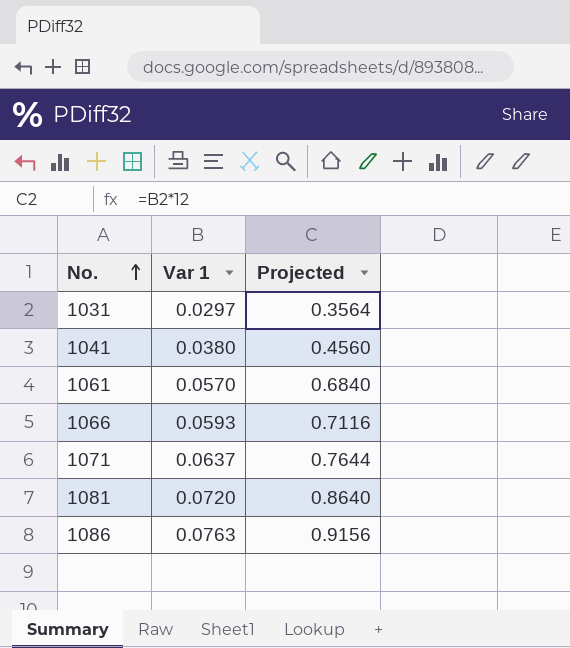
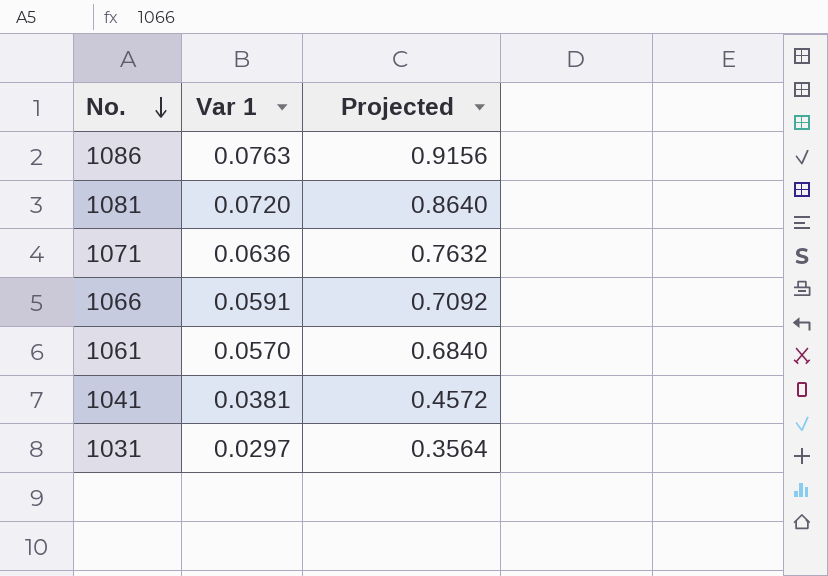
row order: No. ascending -> No. descending
1071 | Var 1: 0.0637 -> 0.0636
1071 | Projected: 0.7644 -> 0.7632
1066 | Var 1: 0.0593 -> 0.0591
1066 | Projected: 0.7116 -> 0.7092
1041 | Var 1: 0.0380 -> 0.0381
1041 | Projected: 0.4560 -> 0.4572

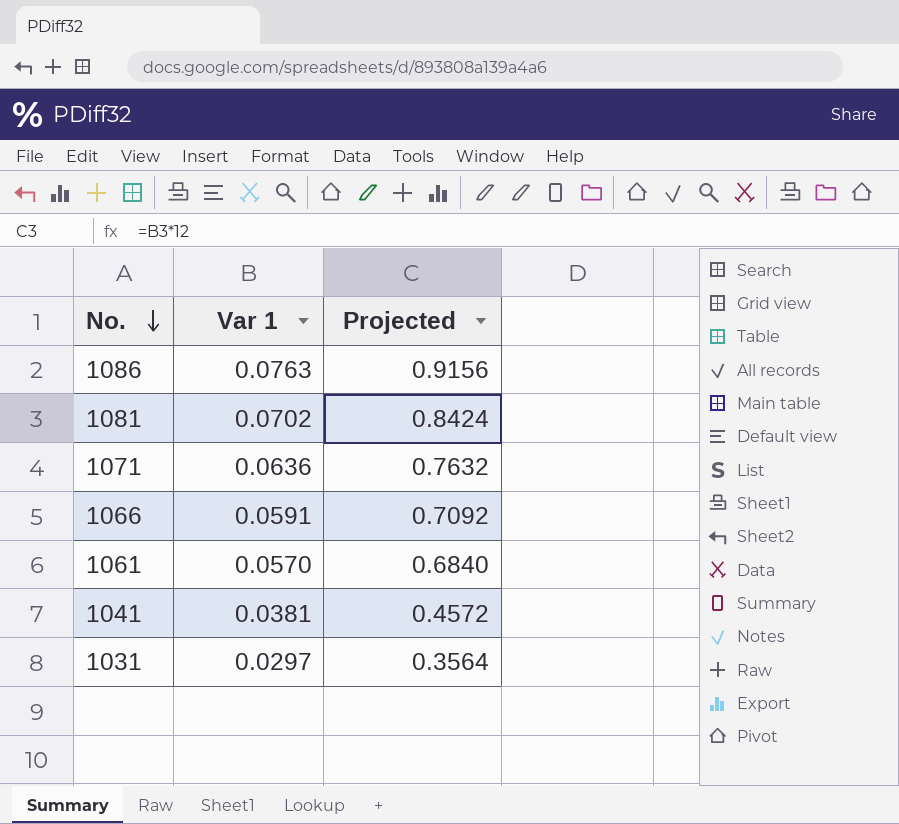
1081 | Var 1: 0.0720 -> 0.0702
1081 | Projected: 0.8640 -> 0.8424

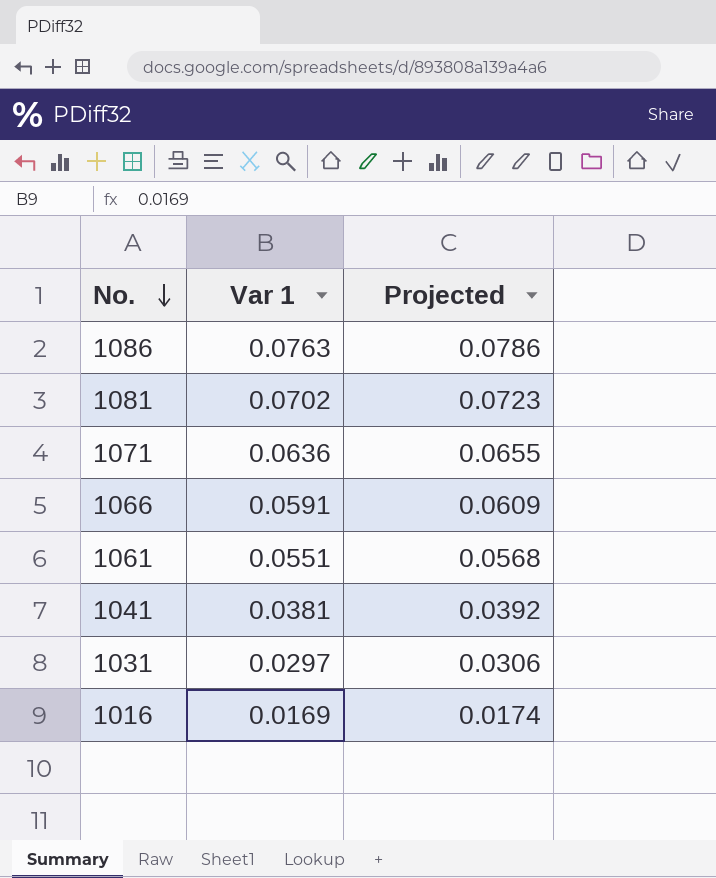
column Projected | formula: [Var 1] * 12 -> [Var 1] * 1.03
1061 | Var 1: 0.0570 -> 0.0551
row 1016: none -> 0.0169 | 0.0174

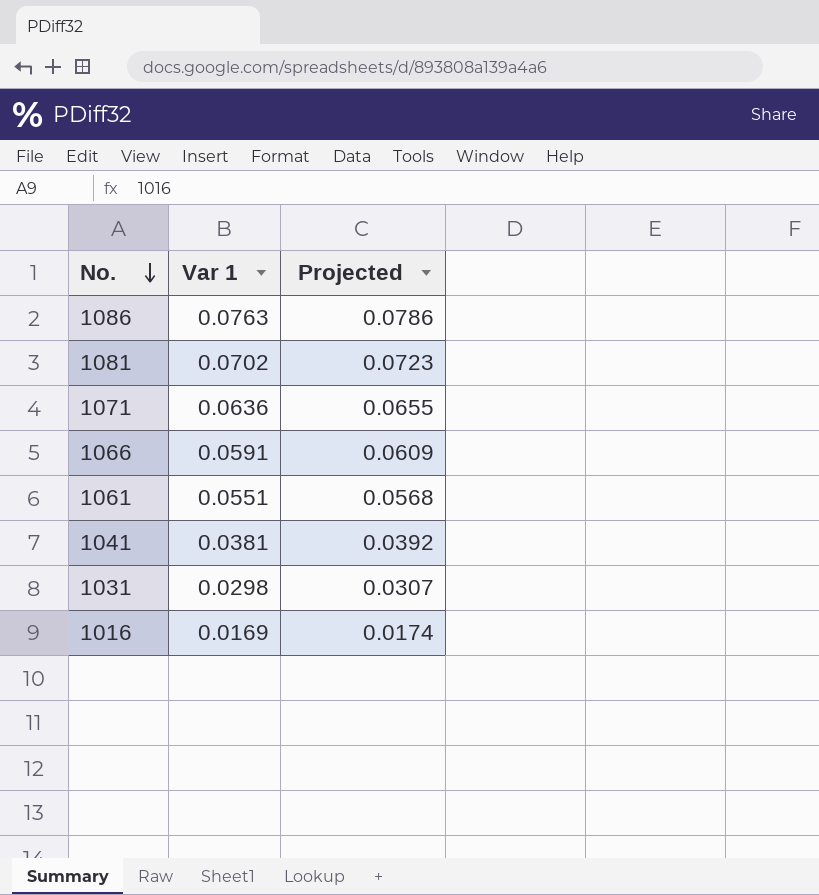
1031 | Var 1: 0.0297 -> 0.0298
1031 | Projected: 0.0306 -> 0.0307

